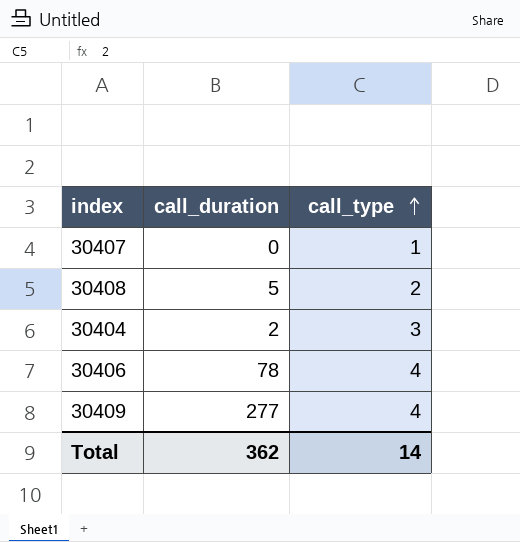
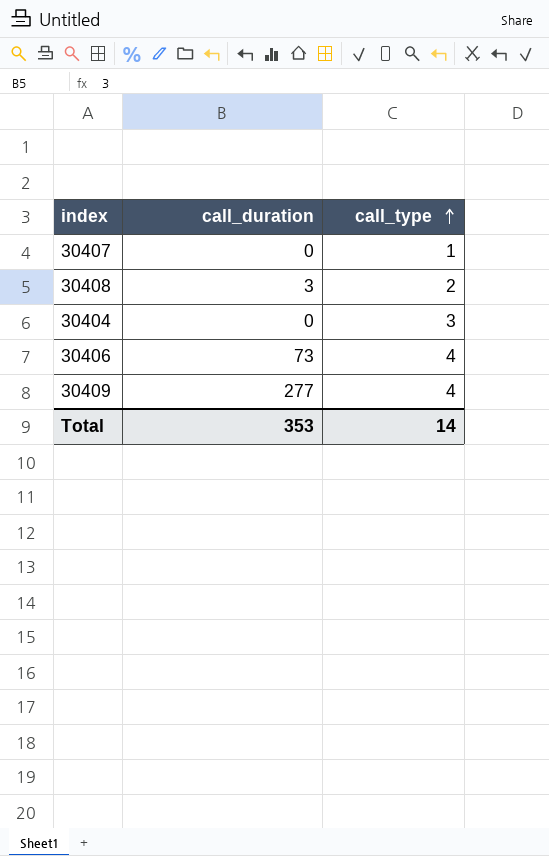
30408 | call_duration: 5 -> 3
30404 | call_duration: 2 -> 0
30406 | call_duration: 78 -> 73
Total | call_duration: 362 -> 353

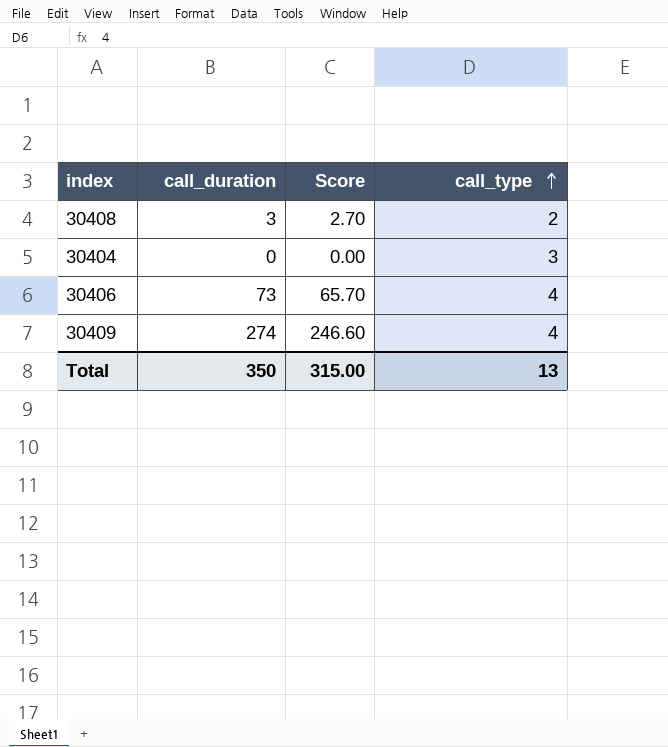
column Score | formula: none -> [call_duration] * 0.9
row 30407: 0 | 1 -> none
30409 | call_duration: 277 -> 274
Total | call_duration: 353 -> 350
Total | call_type: 14 -> 13

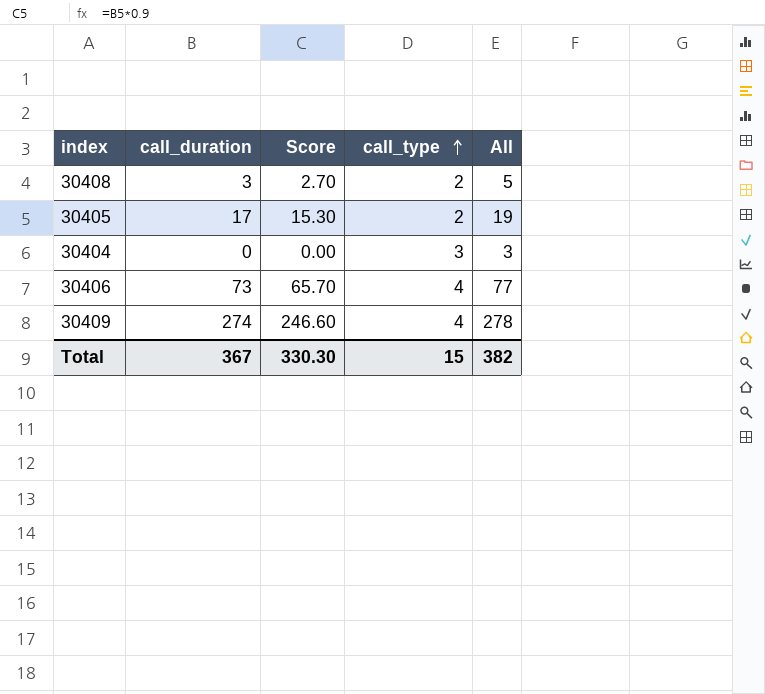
column All | formula: none -> [call_duration] + [call_type]
row 30405: none -> 17 | 15.30 | 2 | 19
Total | call_duration: 350 -> 367
Total | Score: 315.00 -> 330.30
Total | call_type: 13 -> 15

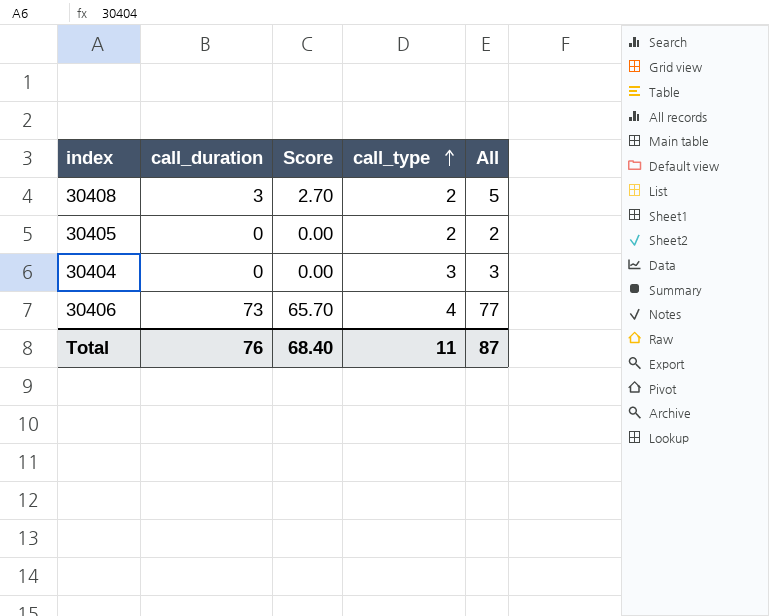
row 30409: 274 | 246.60 | 4 | 278 -> none
30405 | call_duration: 17 -> 0
30405 | Score: 15.30 -> 0.00
30405 | All: 19 -> 2
Total | call_duration: 367 -> 76
Total | Score: 330.30 -> 68.40
Total | call_type: 15 -> 11
Total | All: 382 -> 87

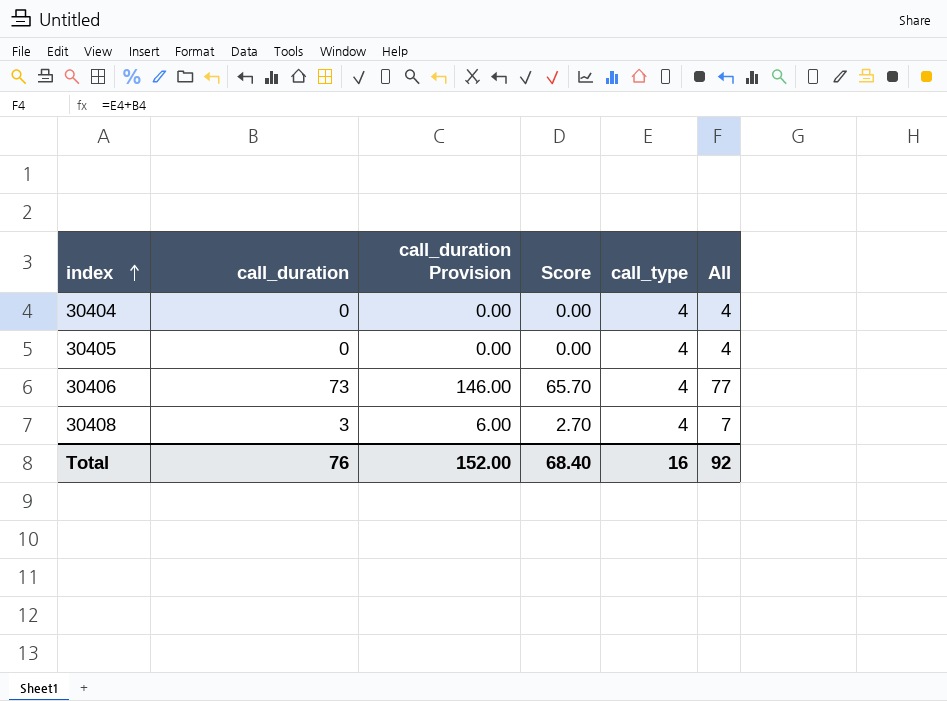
row order: call_type ascending -> index ascending
column call_duration Provision | formula: none -> [call_duration] * 2
30404 | call_type: 3 -> 4
30404 | All: 3 -> 4
30405 | call_type: 2 -> 4
30405 | All: 2 -> 4
30408 | call_type: 2 -> 4
30408 | All: 5 -> 7
Total | call_type: 11 -> 16
Total | All: 87 -> 92

